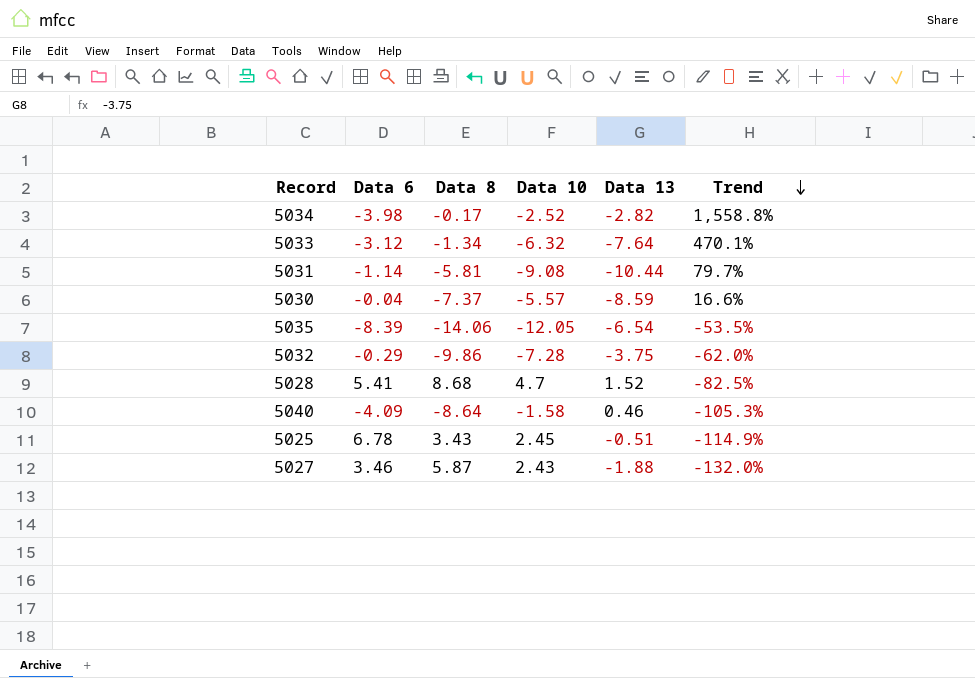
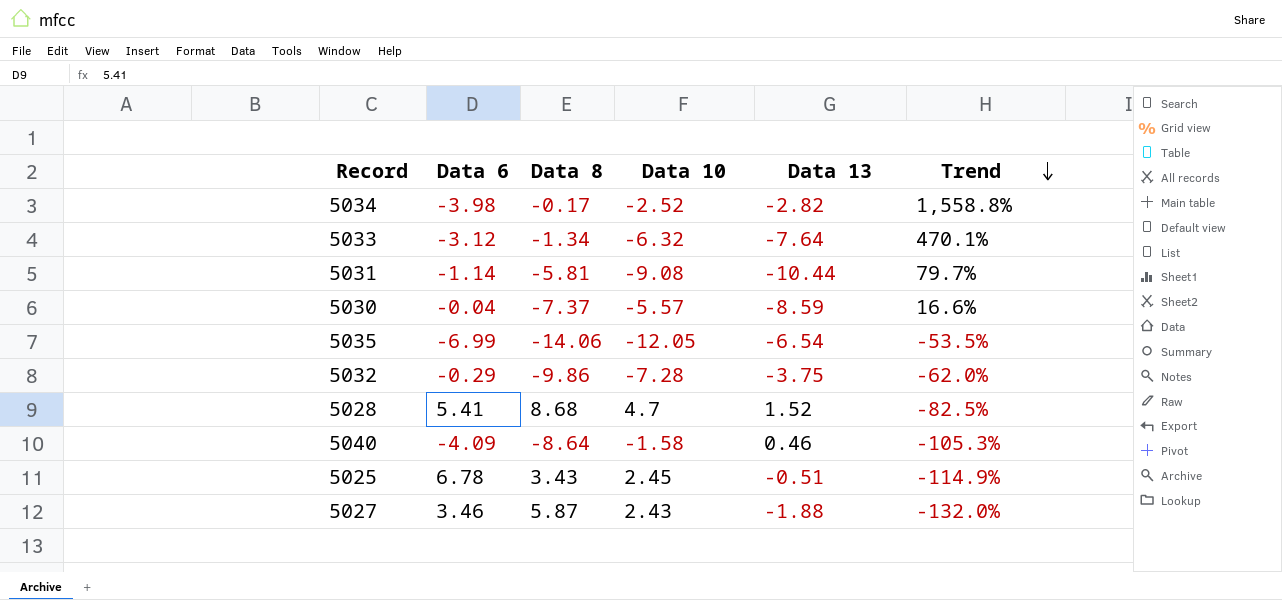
5035 | Data 6: -8.39 -> -6.99

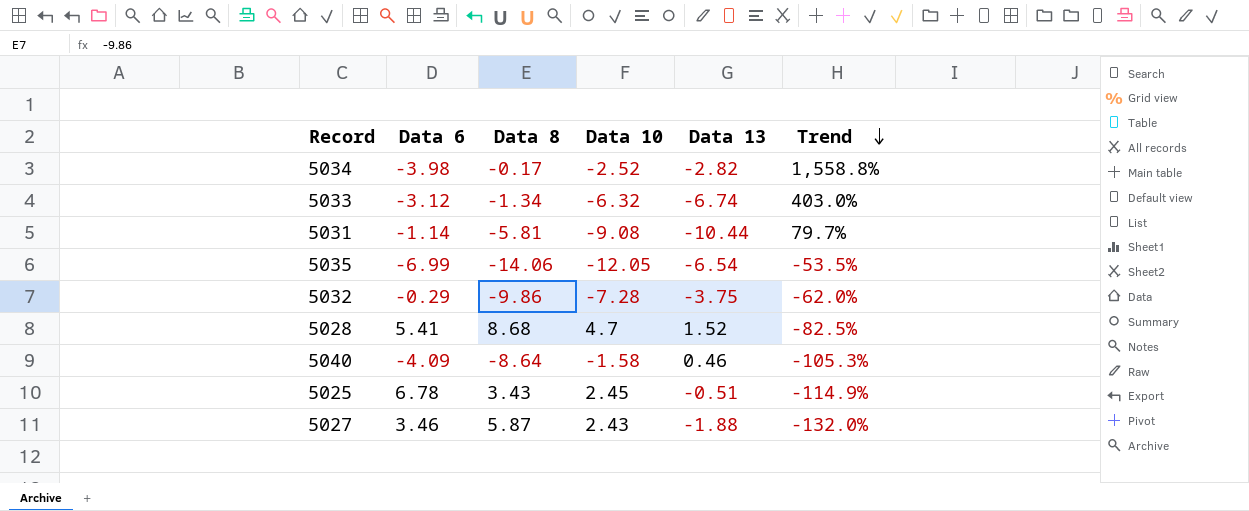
row 5030: -0.04 | -7.37 | -5.57 | -8.59 | 16.6% -> none
5033 | Data 13: -7.64 -> -6.74
5033 | Trend: 470.1% -> 403.0%

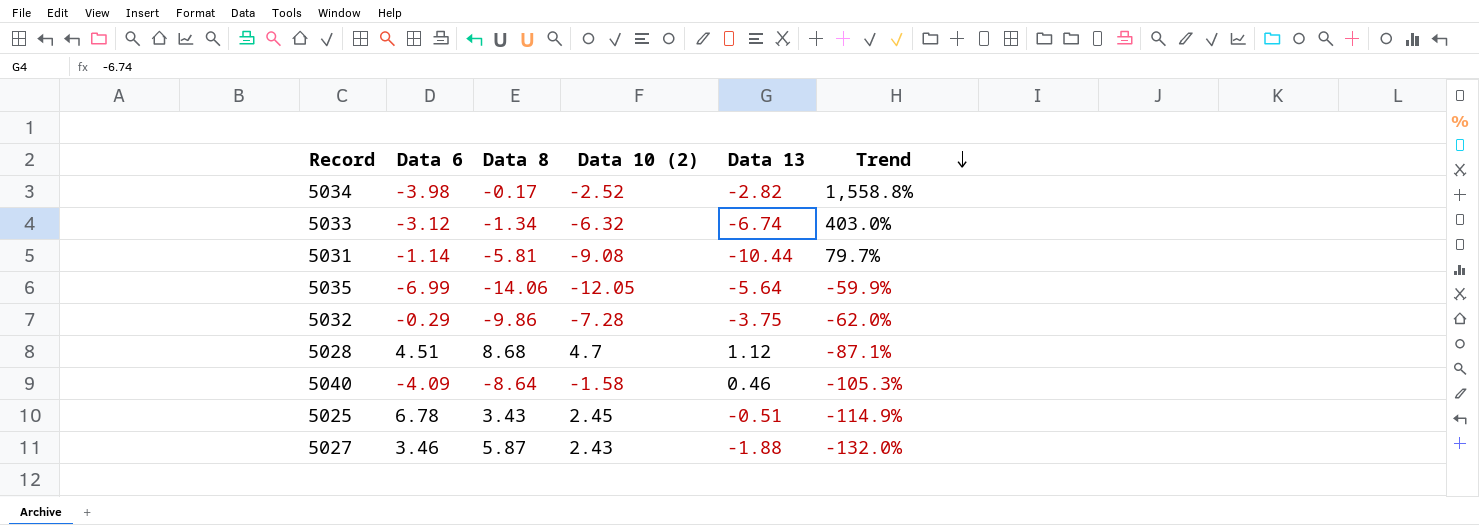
column name: Data 10 -> Data 10 (2)
5035 | Data 13: -6.54 -> -5.64
5035 | Trend: -53.5% -> -59.9%
5028 | Data 6: 5.41 -> 4.51
5028 | Data 13: 1.52 -> 1.12
5028 | Trend: -82.5% -> -87.1%

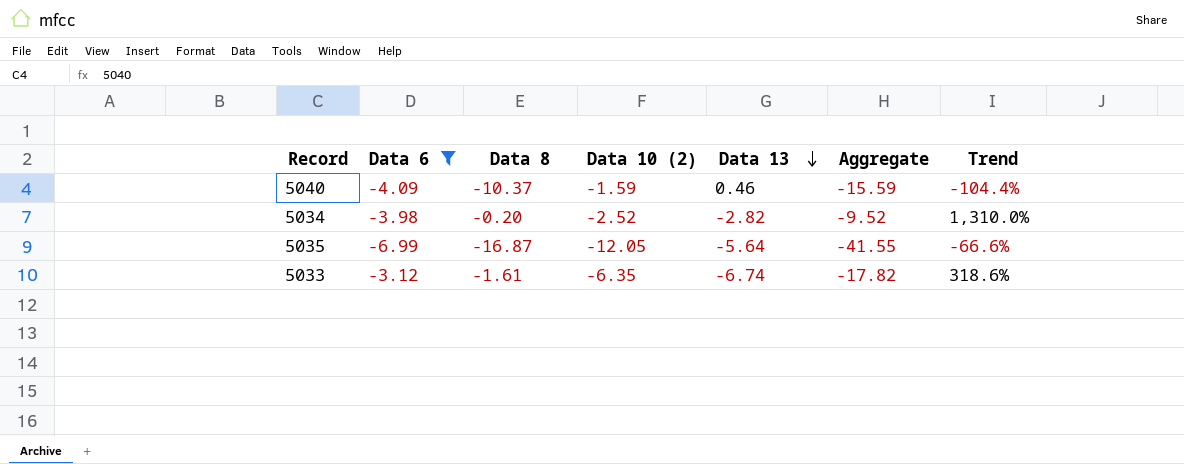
filter: none -> Data 6 <= -3.12
row order: Trend descending -> Data 13 descending
column Aggregate | formula: none -> [Data 6] + [Data 8] + [Data 10 (2)] + [Data 13]
5040 | Data 8: -8.64 -> -10.37
5040 | Data 10 (2): -1.58 -> -1.59
5040 | Trend: -105.3% -> -104.4%
5034 | Data 8: -0.17 -> -0.20
5034 | Trend: 1,558.8% -> 1,310.0%
5035 | Data 8: -14.06 -> -16.87
5035 | Trend: -59.9% -> -66.6%
5033 | Data 8: -1.34 -> -1.61
5033 | Data 10 (2): -6.32 -> -6.35
5033 | Trend: 403.0% -> 318.6%

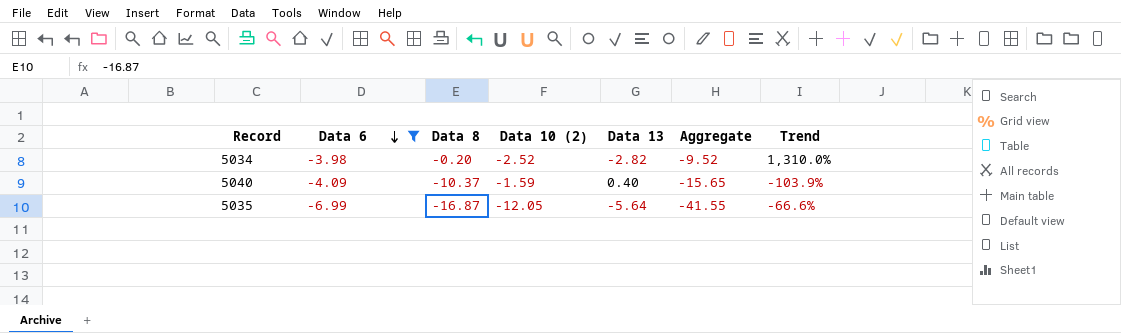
row order: Data 13 descending -> Data 6 descending
row 5033: -3.12 | -1.61 | -6.35 | -6.74 | -17.82 | 318.6% -> none
5040 | Data 13: 0.46 -> 0.40
5040 | Aggregate: -15.59 -> -15.65
5040 | Trend: -104.4% -> -103.9%

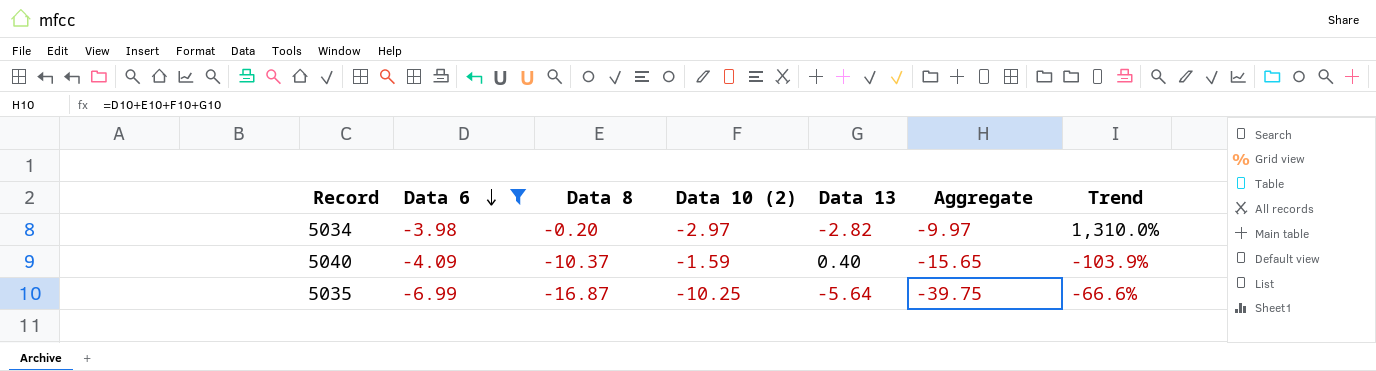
5034 | Data 10 (2): -2.52 -> -2.97
5034 | Aggregate: -9.52 -> -9.97
5035 | Data 10 (2): -12.05 -> -10.25
5035 | Aggregate: -41.55 -> -39.75

